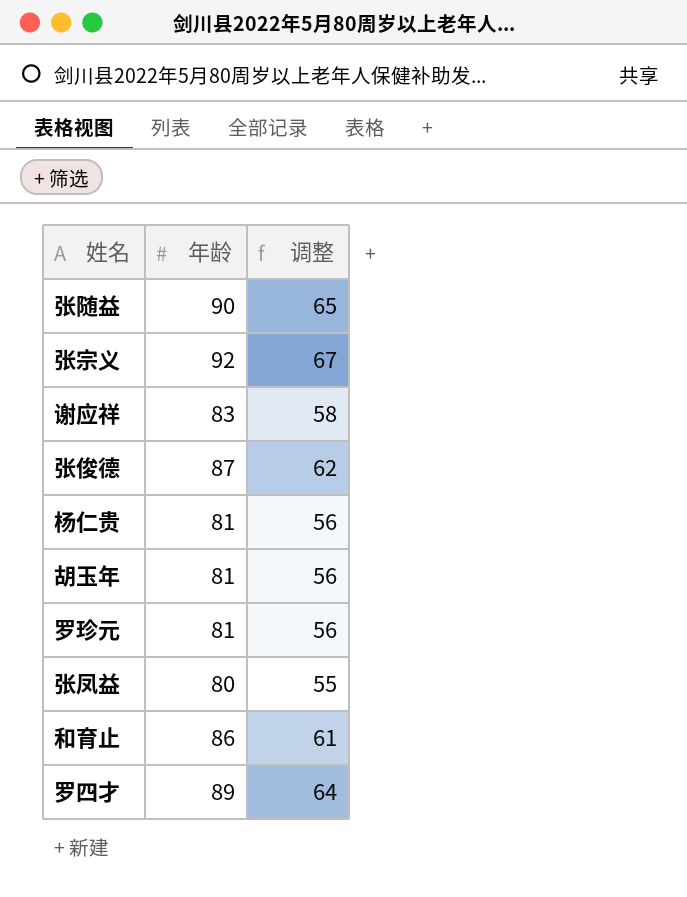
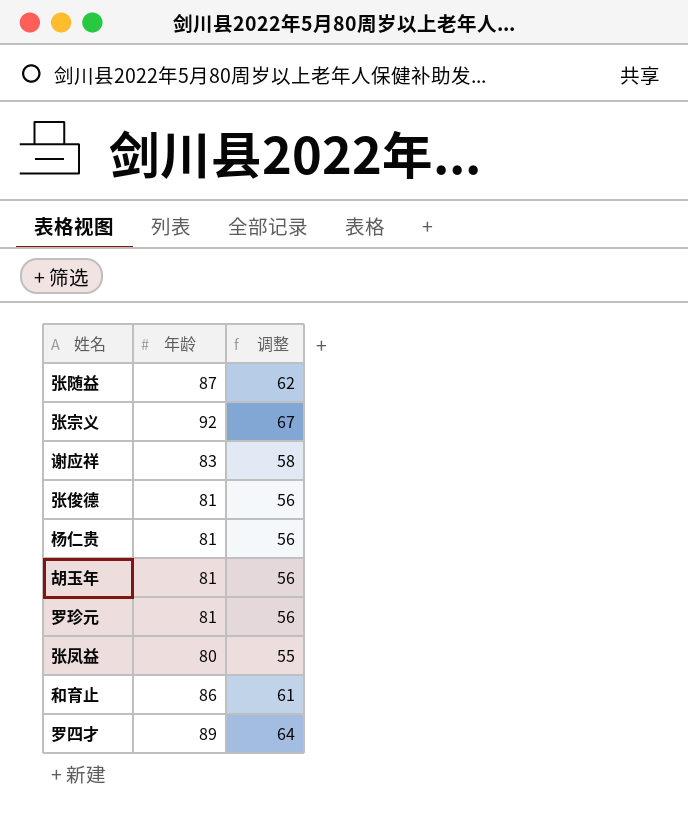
张随益 | 年龄: 90 -> 87
张随益 | 调整: 65 -> 62
张俊德 | 年龄: 87 -> 81
张俊德 | 调整: 62 -> 56

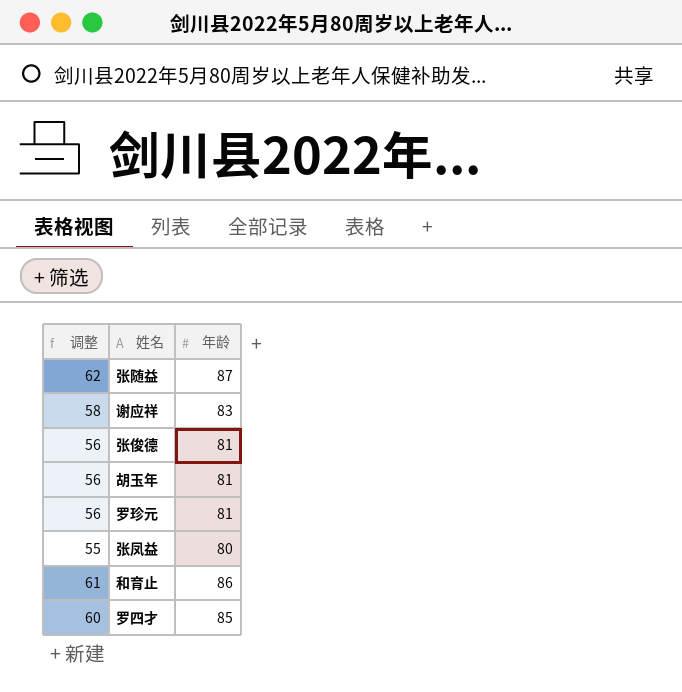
column 调整 | position: 3 -> 1
row 张宗义: 92 | 67 -> none
row 杨仁贵: 81 | 56 -> none
罗四才 | 调整: 64 -> 60
罗四才 | 年龄: 89 -> 85

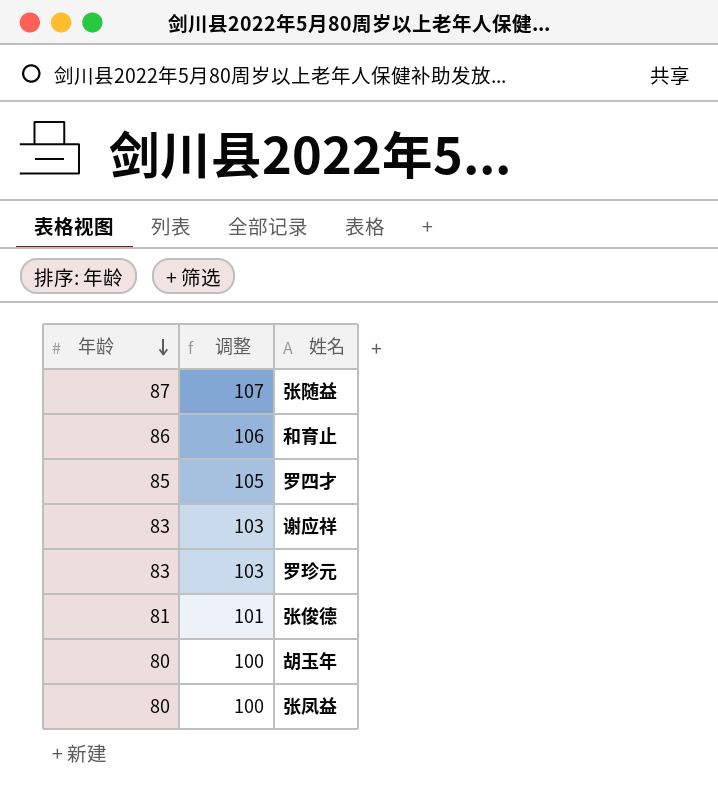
row order: none -> 年龄 descending
column 年龄 | position: 3 -> 1
column 调整 | formula: [年龄] - 25 -> [年龄] + 20
罗珍元 | 年龄: 81 -> 83
胡玉年 | 年龄: 81 -> 80

